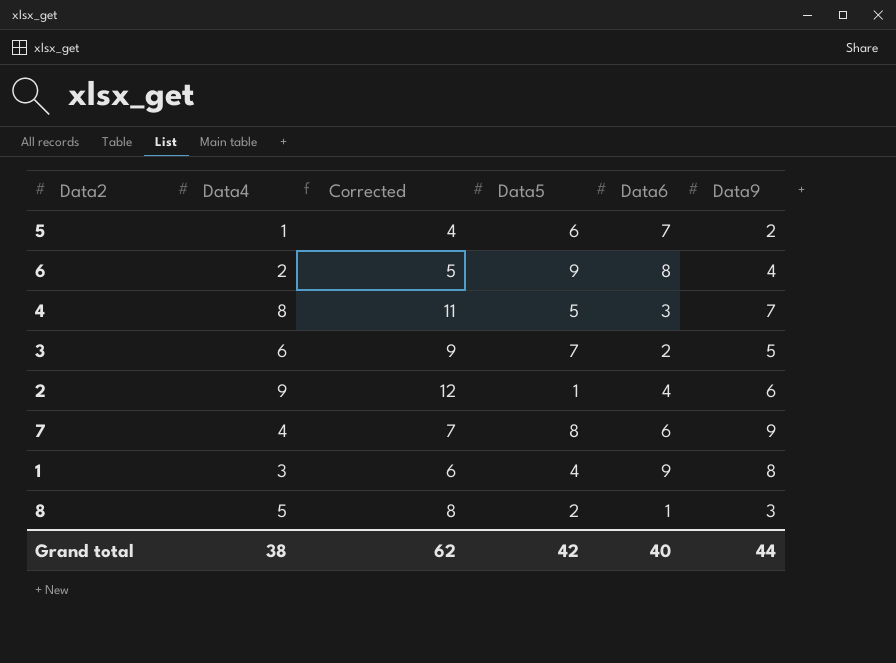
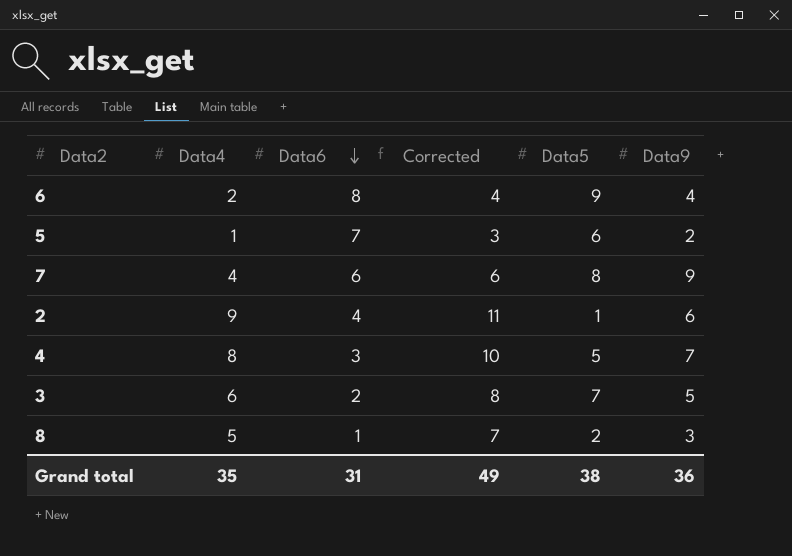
row order: none -> Data6 descending
column Data6 | position: 5 -> 3
column Corrected | formula: [Data4] + 3 -> [Data4] + 2
row 1: 3 | 6 | 4 | 9 | 8 -> none
Grand total | Data4: 38 -> 35
Grand total | Data6: 40 -> 31
Grand total | Corrected: 62 -> 49
Grand total | Data5: 42 -> 38
Grand total | Data9: 44 -> 36

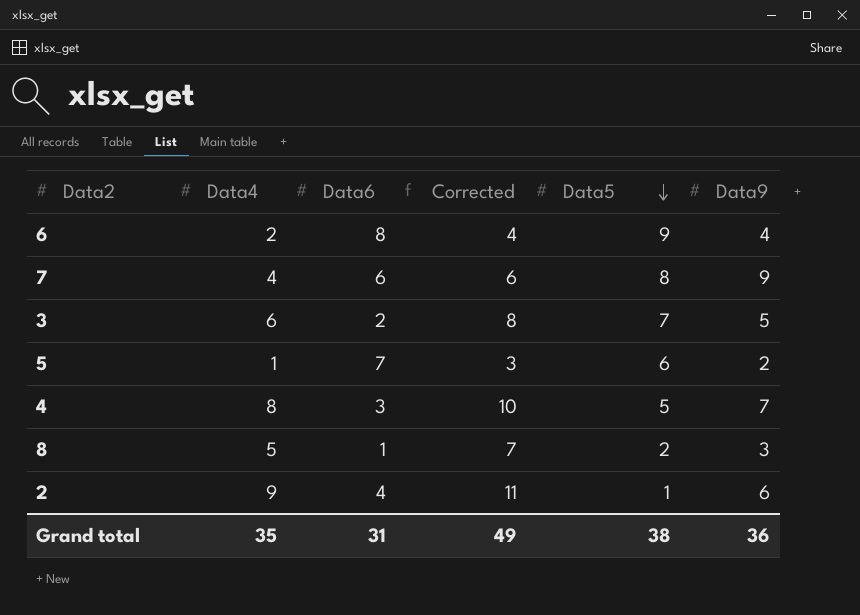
row order: Data6 descending -> Data5 descending

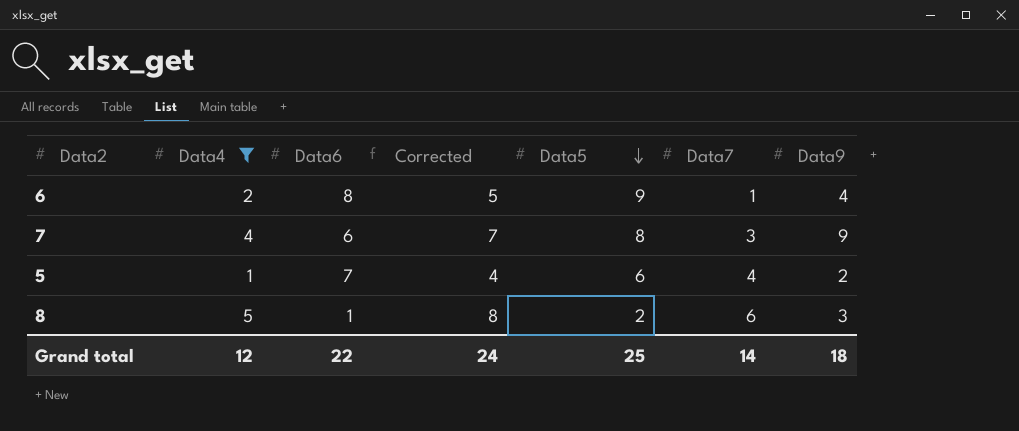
filter: none -> Data4 <= 5
column Corrected | formula: [Data4] + 2 -> [Data4] + 3
column Data7 | position: none -> 6
Grand total | Data4: 35 -> 12
Grand total | Data6: 31 -> 22
Grand total | Corrected: 49 -> 24
Grand total | Data5: 38 -> 25
Grand total | Data9: 36 -> 18

